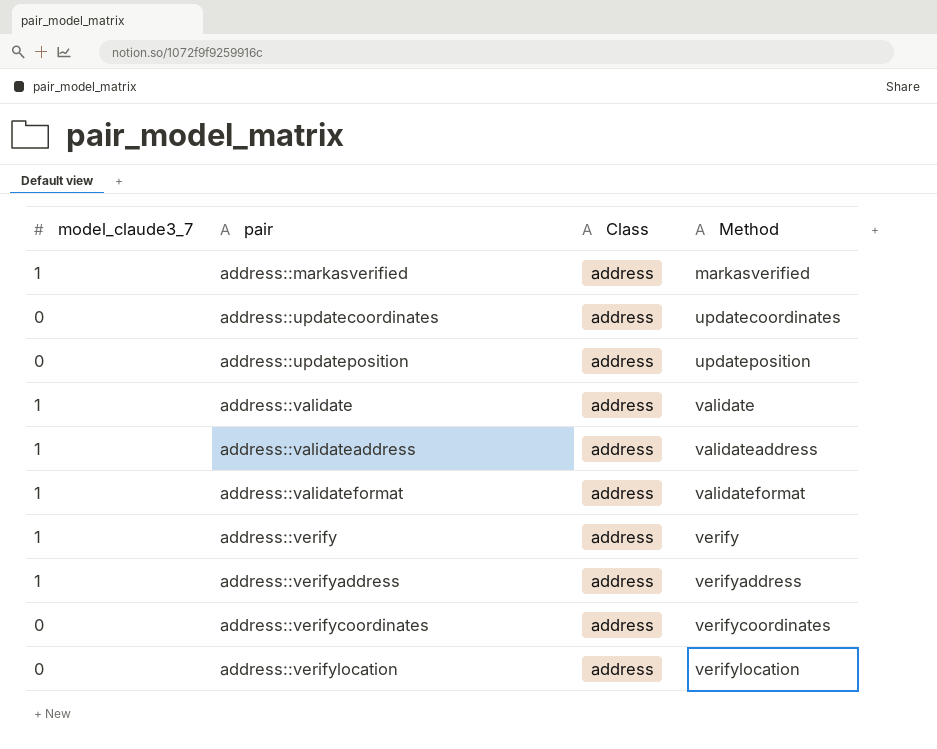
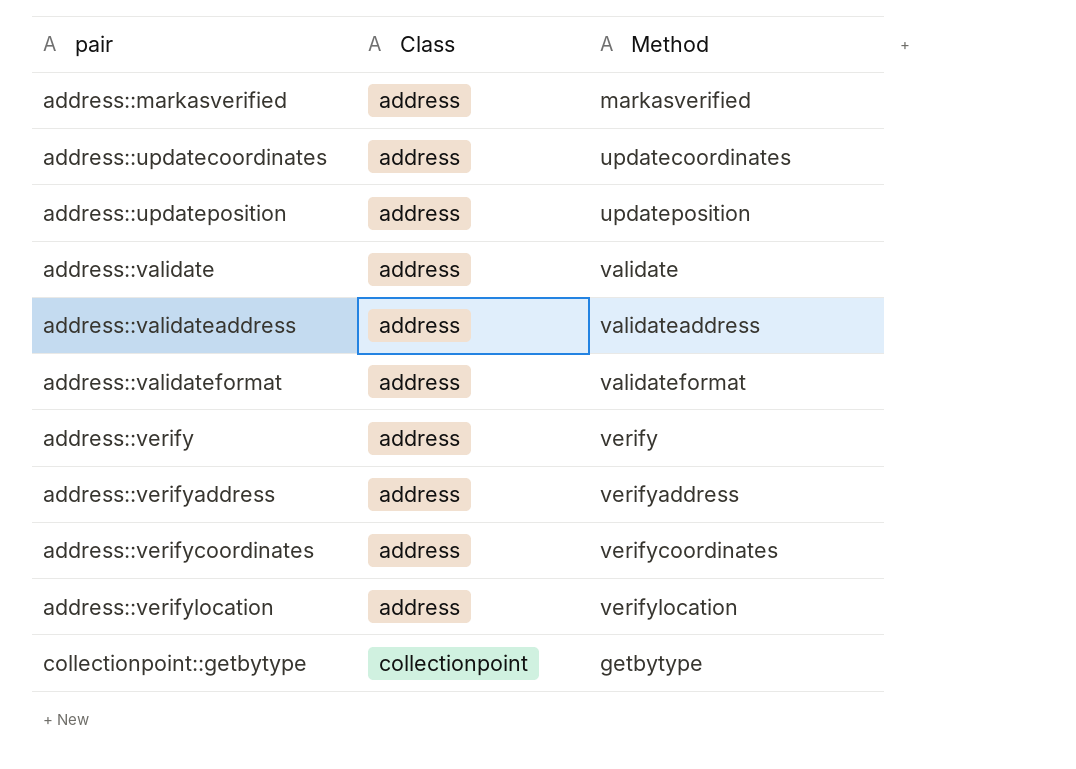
column model_claude3_7 | position: 1 -> none
row collectionpoint::getbytype: none -> collectionpoint | getbytype

